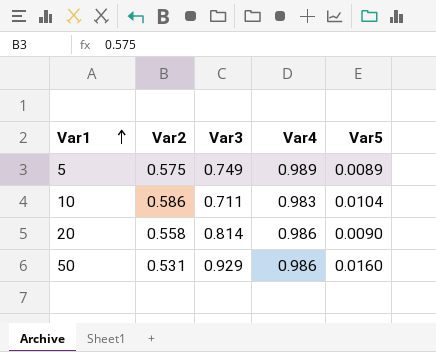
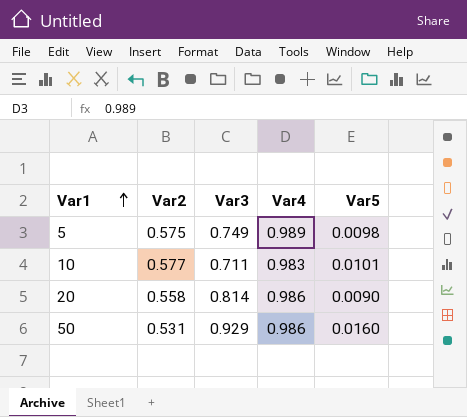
5 | Var5: 0.0089 -> 0.0098
10 | Var2: 0.586 -> 0.577
10 | Var5: 0.0104 -> 0.0101

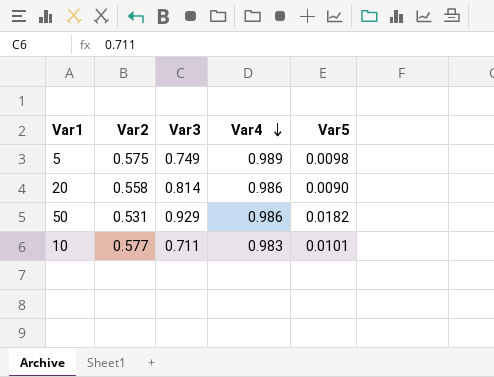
row order: Var1 ascending -> Var4 descending
50 | Var5: 0.0160 -> 0.0182

